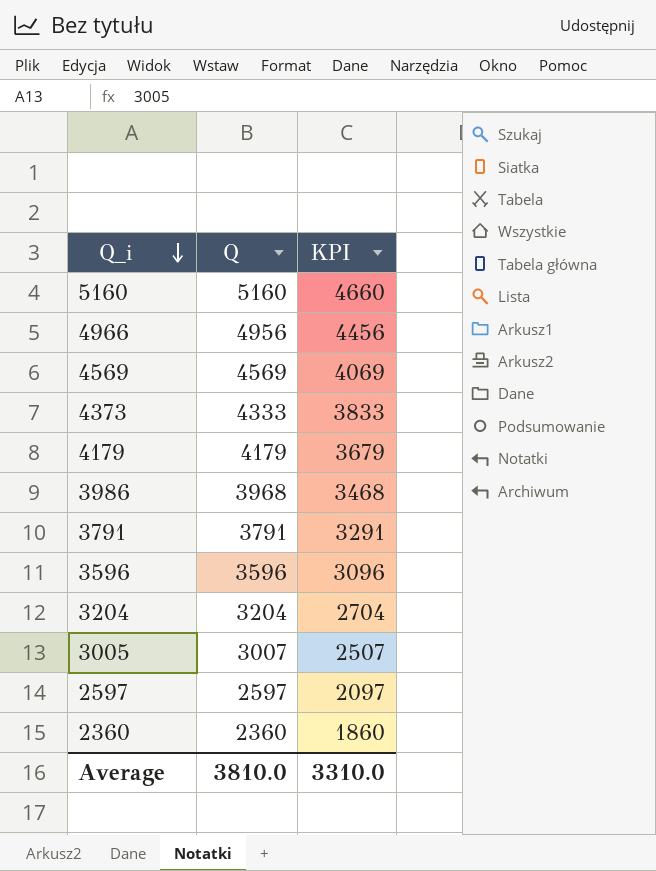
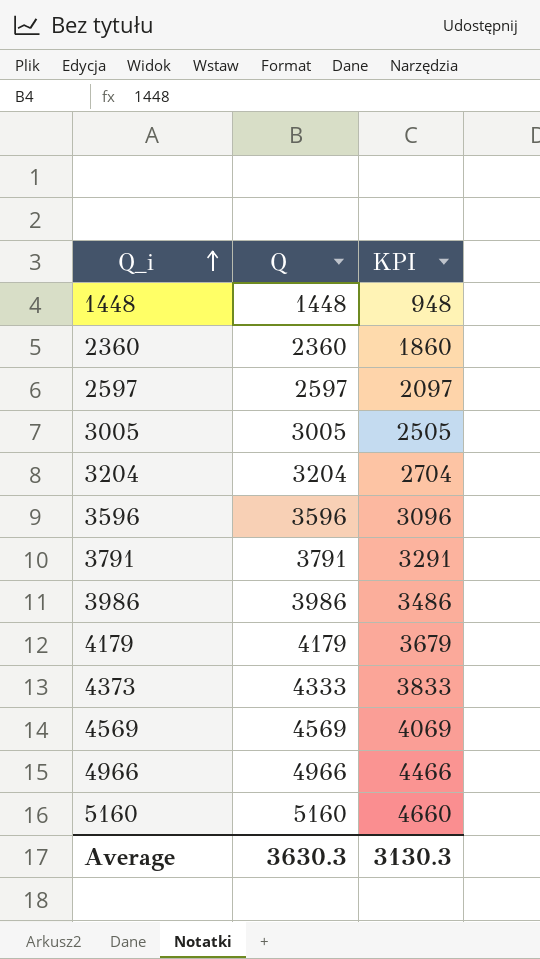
row order: Q_i descending -> Q_i ascending
row 1448: none -> 1448 | 948
3005 | Q: 3007 -> 3005
3005 | KPI: 2507 -> 2505
3986 | Q: 3968 -> 3986
3986 | KPI: 3468 -> 3486
4966 | Q: 4956 -> 4966
4966 | KPI: 4456 -> 4466
Average | Q: 3810.0 -> 3630.3
Average | KPI: 3310.0 -> 3130.3

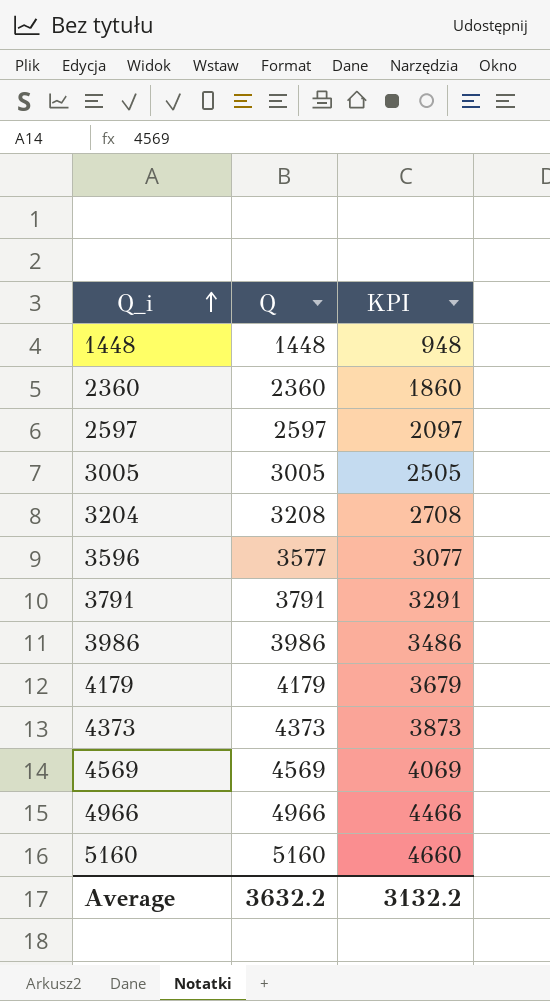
3204 | Q: 3204 -> 3208
3204 | KPI: 2704 -> 2708
3596 | Q: 3596 -> 3577
3596 | KPI: 3096 -> 3077
4373 | Q: 4333 -> 4373
4373 | KPI: 3833 -> 3873
Average | Q: 3630.3 -> 3632.2
Average | KPI: 3130.3 -> 3132.2

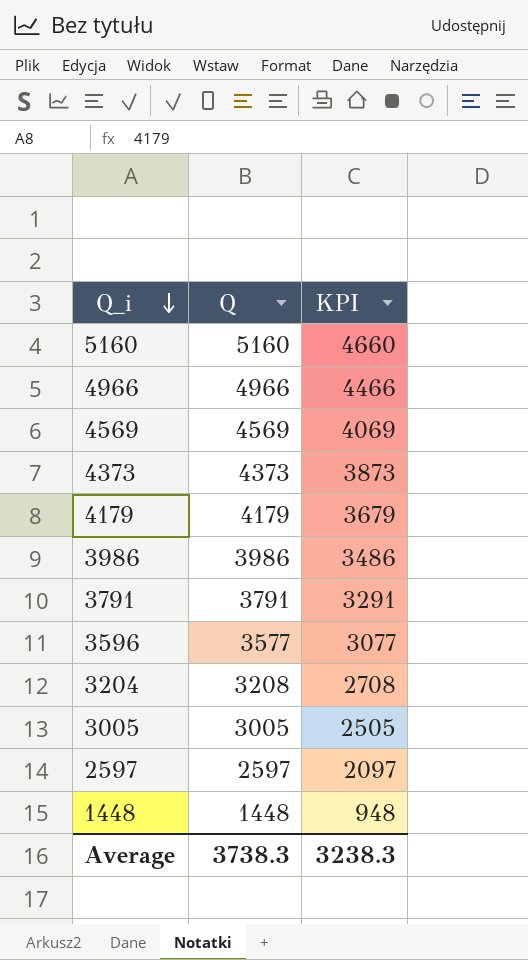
row order: Q_i ascending -> Q_i descending
row 2360: 2360 | 1860 -> none
Average | Q: 3632.2 -> 3738.3
Average | KPI: 3132.2 -> 3238.3

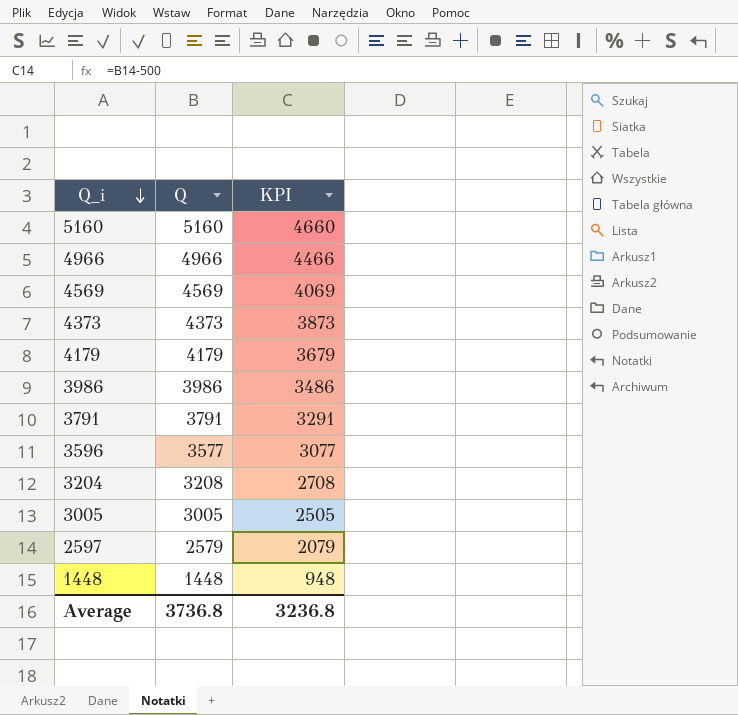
2597 | Q: 2597 -> 2579
2597 | KPI: 2097 -> 2079
Average | Q: 3738.3 -> 3736.8
Average | KPI: 3238.3 -> 3236.8

